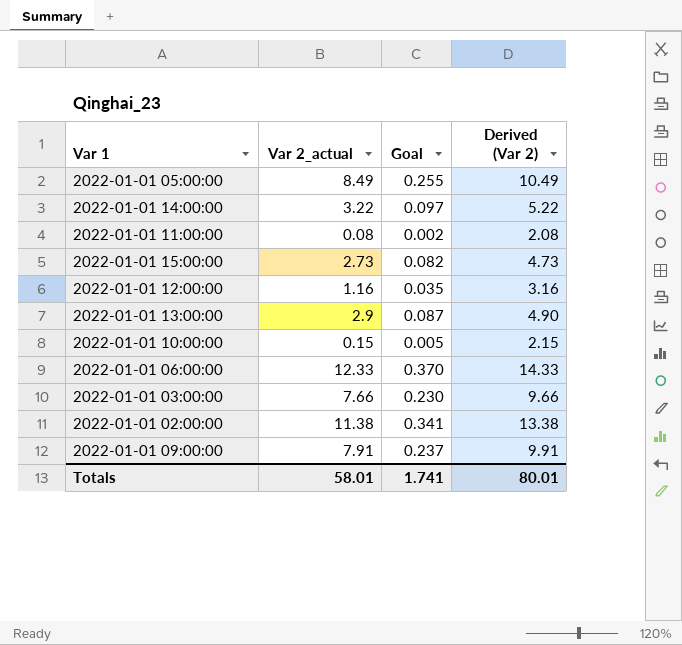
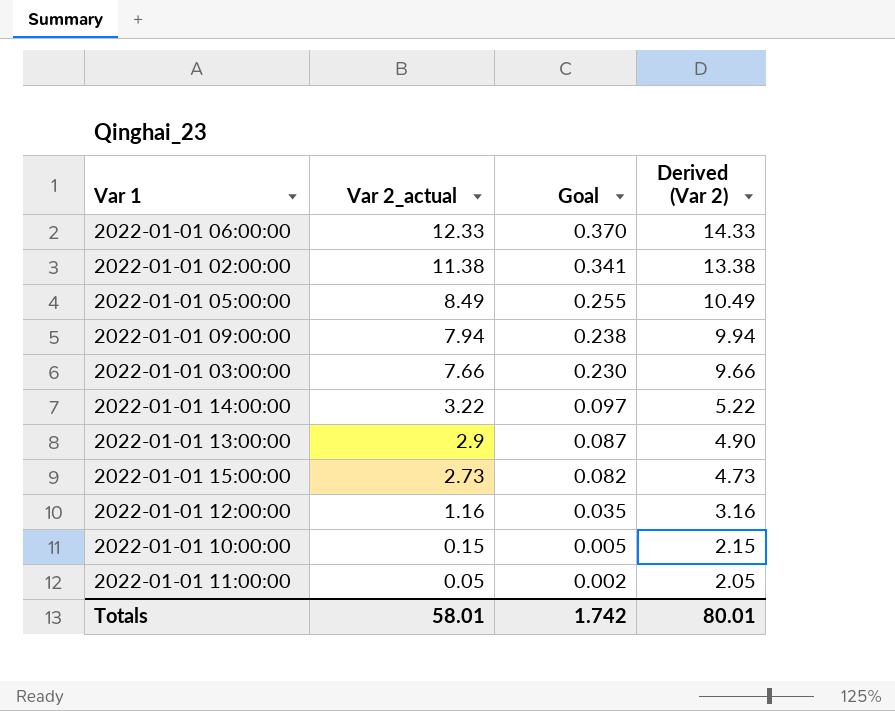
row order: none -> Var 2_actual descending
2022-01-01 09:00:00 | Var 2_actual: 7.91 -> 7.94
2022-01-01 09:00:00 | Goal: 0.237 -> 0.238
2022-01-01 09:00:00 | Derived (Var 2): 9.91 -> 9.94
2022-01-01 11:00:00 | Var 2_actual: 0.08 -> 0.05
2022-01-01 11:00:00 | Derived (Var 2): 2.08 -> 2.05
Totals | Goal: 1.741 -> 1.742

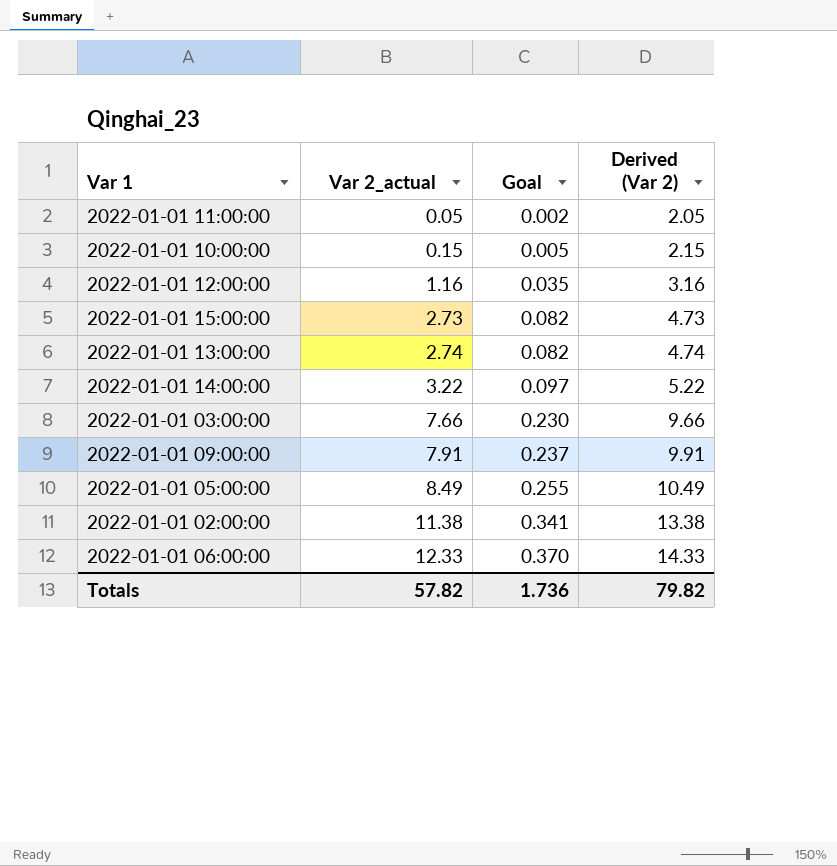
row order: Var 2_actual descending -> Var 2_actual ascending
2022-01-01 13:00:00 | Var 2_actual: 2.9 -> 2.74
2022-01-01 13:00:00 | Goal: 0.087 -> 0.082
2022-01-01 13:00:00 | Derived (Var 2): 4.90 -> 4.74
2022-01-01 09:00:00 | Var 2_actual: 7.94 -> 7.91
2022-01-01 09:00:00 | Goal: 0.238 -> 0.237
2022-01-01 09:00:00 | Derived (Var 2): 9.94 -> 9.91
Totals | Var 2_actual: 58.01 -> 57.82
Totals | Goal: 1.742 -> 1.736
Totals | Derived (Var 2): 80.01 -> 79.82

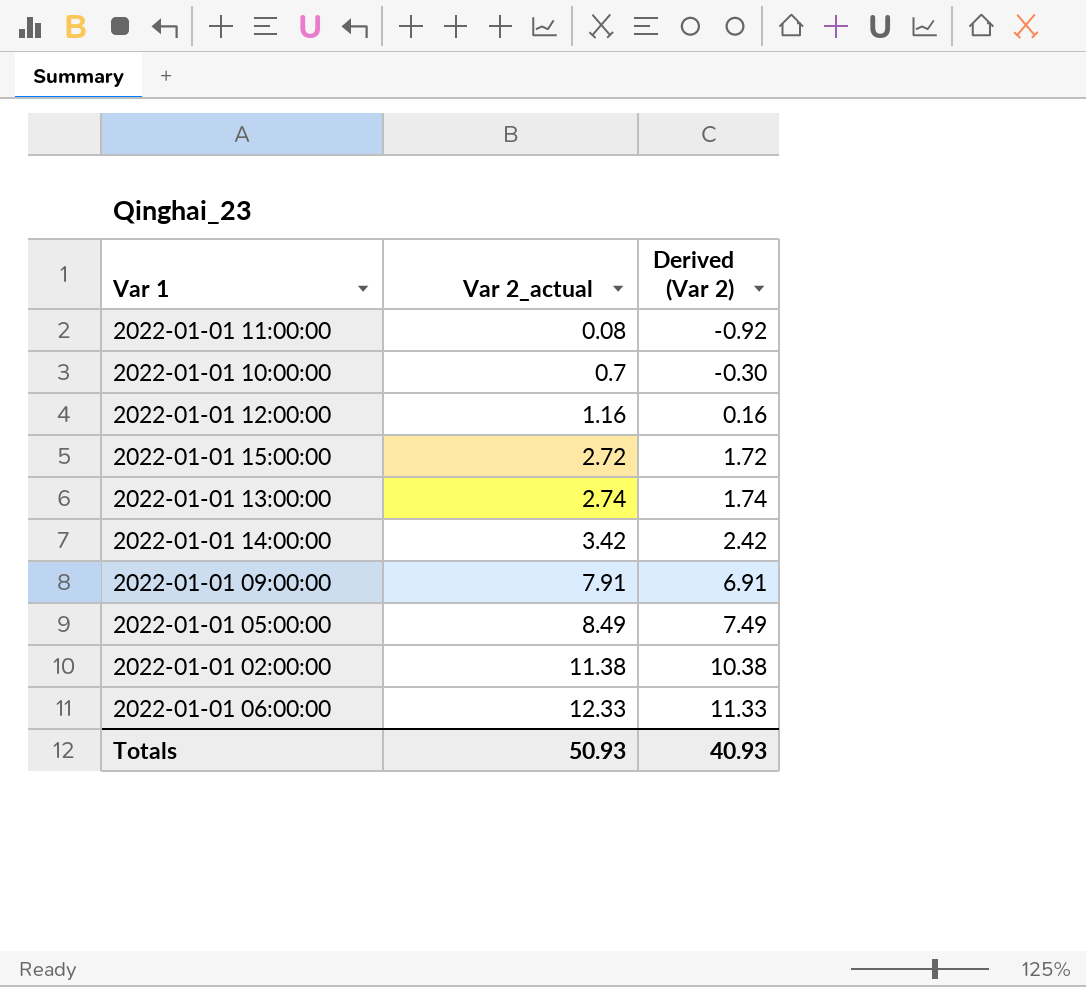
column Goal | formula: [Var 2_actual] * 0.03 -> none
column Derived (Var 2) | formula: [Var 2_actual] + 2 -> [Var 2_actual] - 1
row 2022-01-01 03:00:00: 7.66 | 0.230 | 9.66 -> none
2022-01-01 11:00:00 | Var 2_actual: 0.05 -> 0.08
2022-01-01 10:00:00 | Var 2_actual: 0.15 -> 0.7
2022-01-01 15:00:00 | Var 2_actual: 2.73 -> 2.72
2022-01-01 14:00:00 | Var 2_actual: 3.22 -> 3.42
Totals | Var 2_actual: 57.82 -> 50.93
Totals | Derived (Var 2): 79.82 -> 40.93

